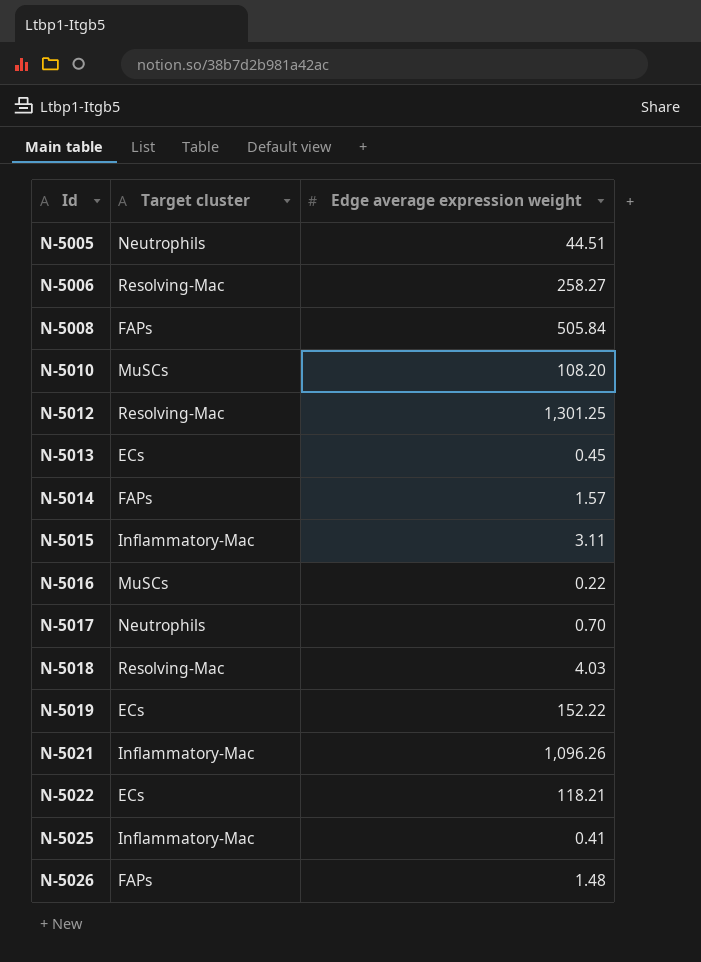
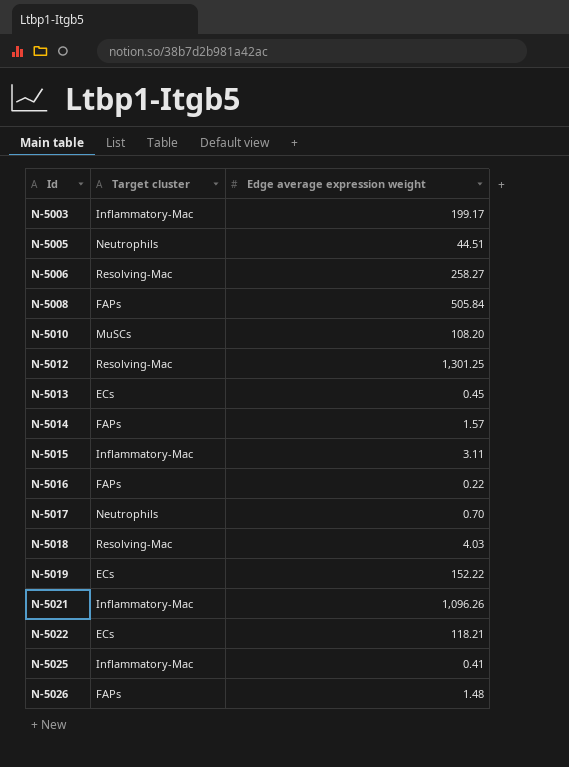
row N-5003: none -> Inflammatory-Mac | 199.17
N-5016 | Target cluster: MuSCs -> FAPs

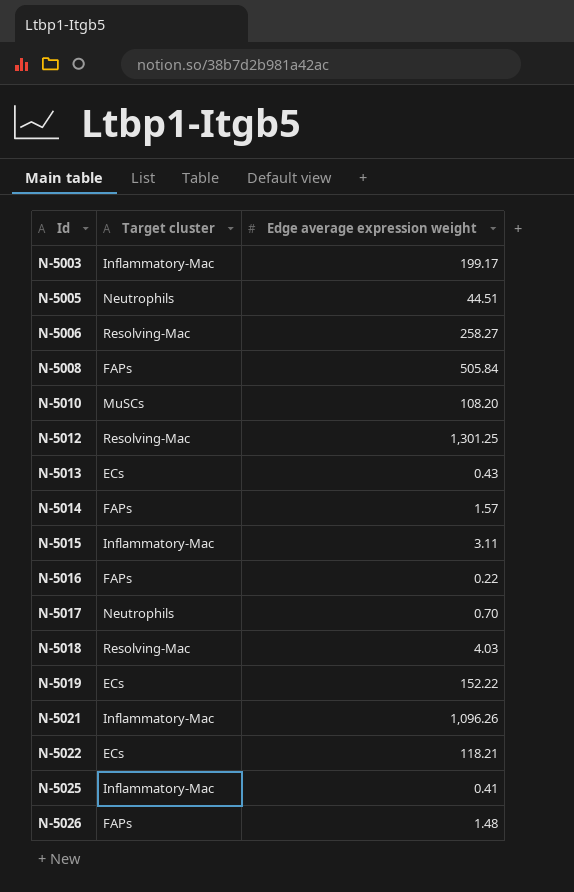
N-5013 | Edge average expression weight: 0.45 -> 0.43

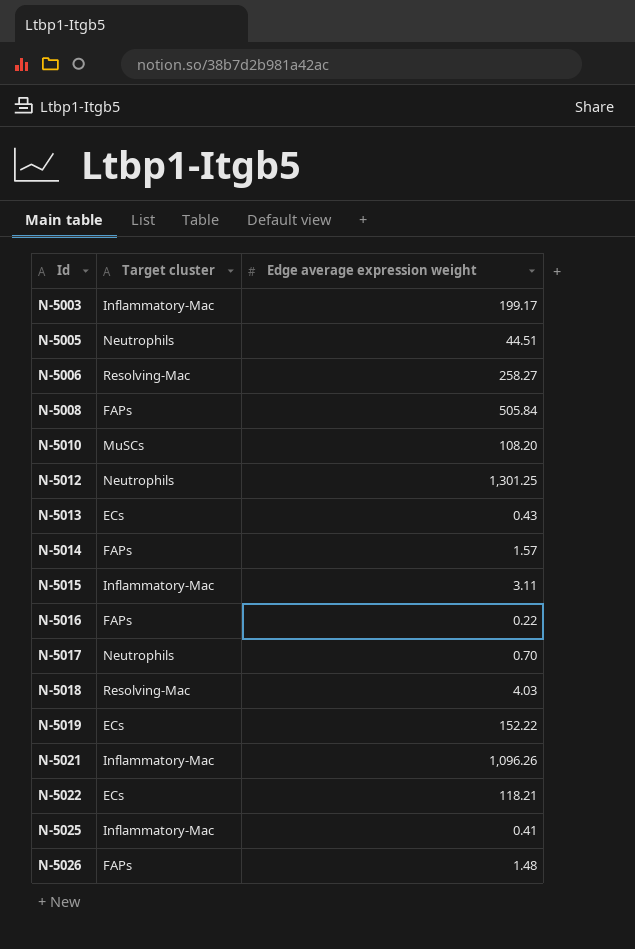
N-5012 | Target cluster: Resolving-Mac -> Neutrophils

